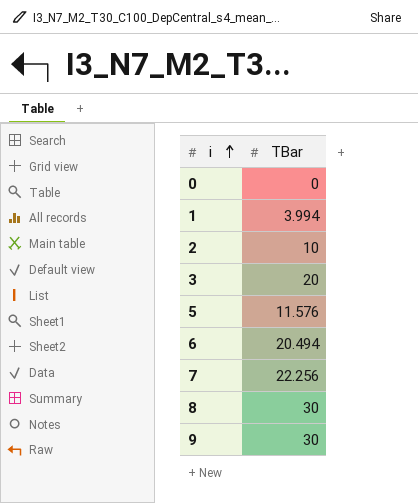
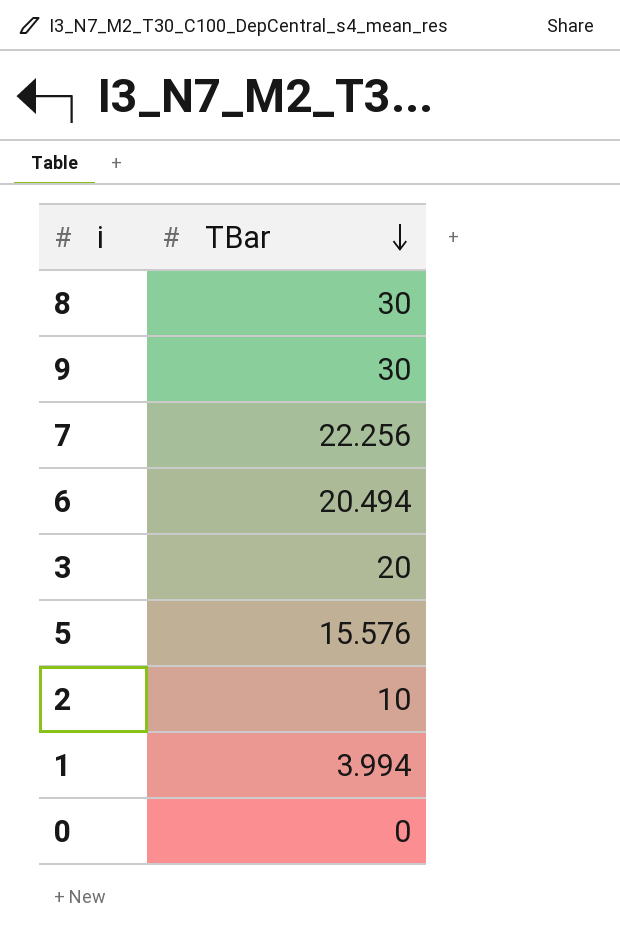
row order: i ascending -> TBar descending
5 | TBar: 11.576 -> 15.576

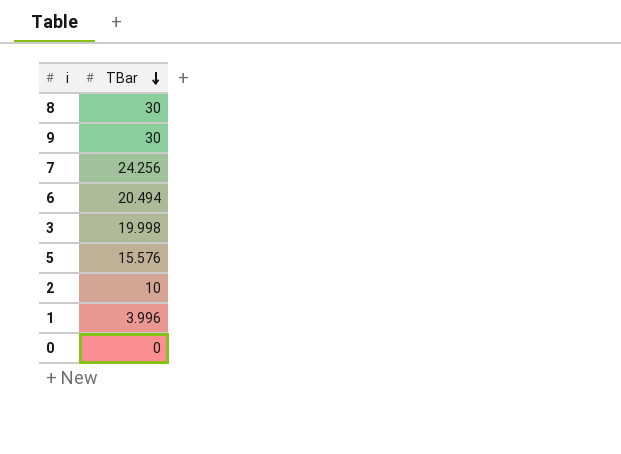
7 | TBar: 22.256 -> 24.256
3 | TBar: 20 -> 19.998
1 | TBar: 3.994 -> 3.996

